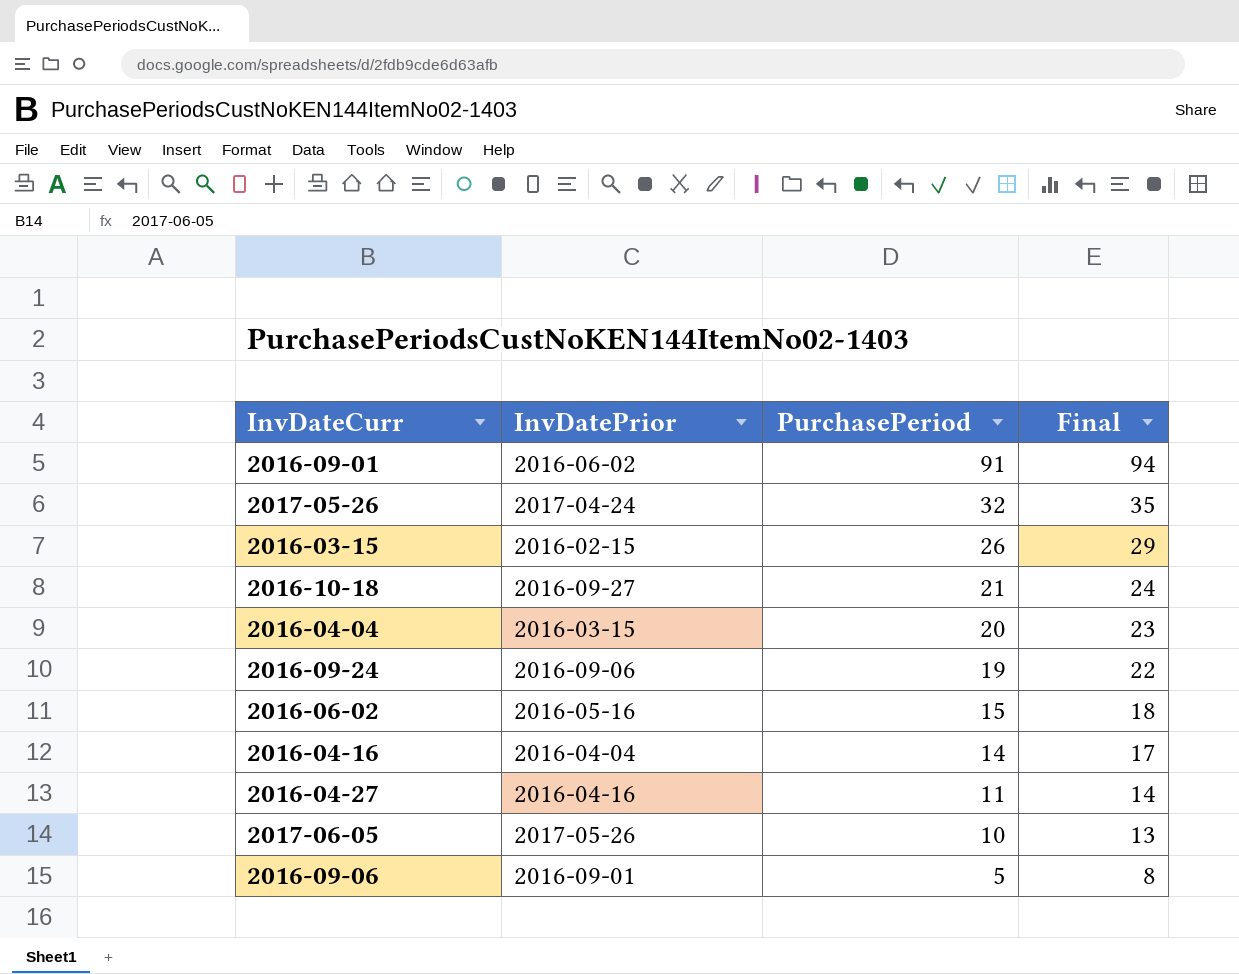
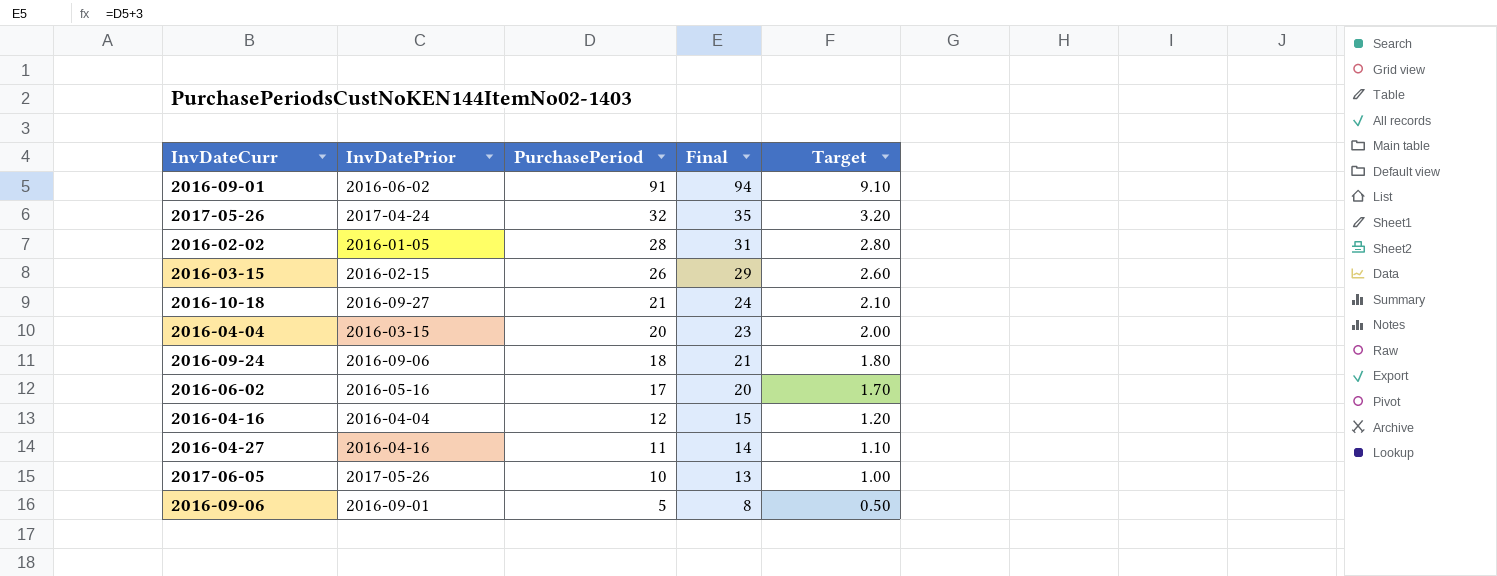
column Target | formula: none -> [PurchasePeriod] * 0.1
row 2016-02-02: none -> 2016-01-05 | 28 | 31 | 2.80
2016-09-24 | PurchasePeriod: 19 -> 18
2016-09-24 | Final: 22 -> 21
2016-06-02 | PurchasePeriod: 15 -> 17
2016-06-02 | Final: 18 -> 20
2016-04-16 | PurchasePeriod: 14 -> 12
2016-04-16 | Final: 17 -> 15

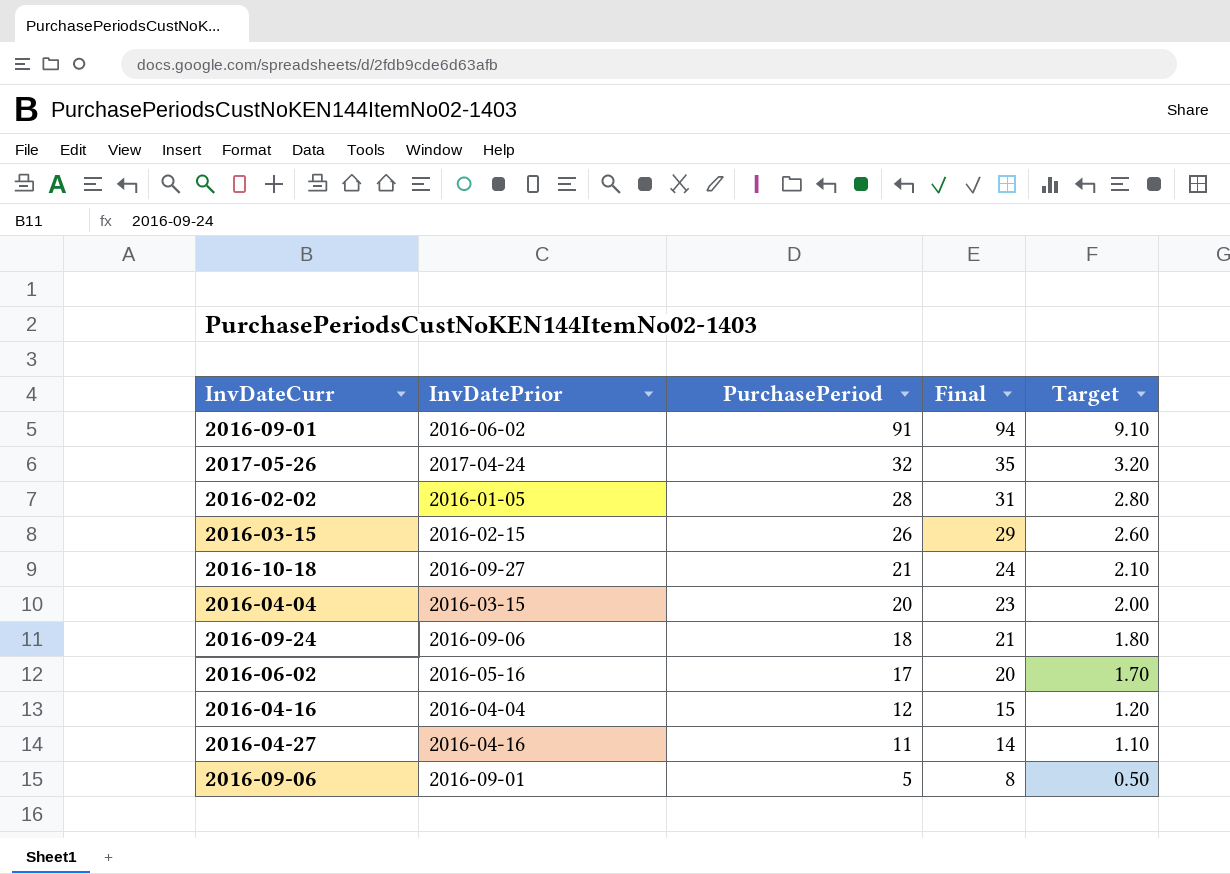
row 2017-06-05: 2017-05-26 | 10 | 13 | 1.00 -> none

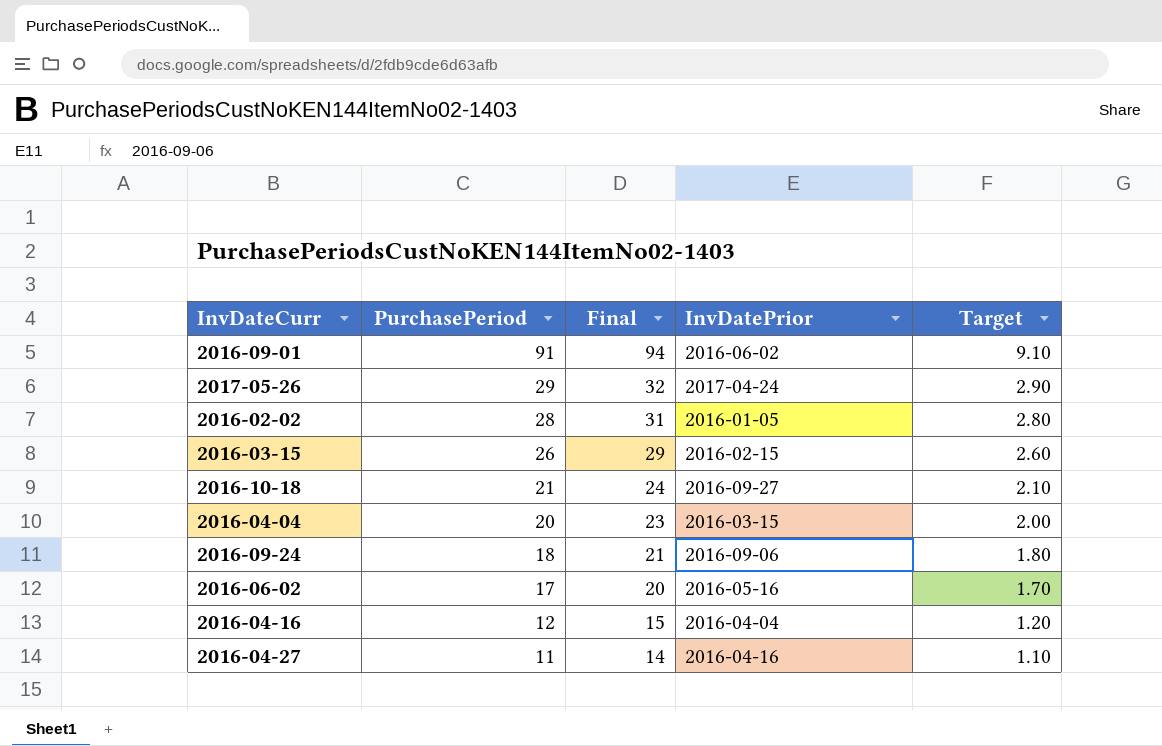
column InvDatePrior | position: 2 -> 4
row 2016-09-06: 2016-09-01 | 5 | 8 | 0.50 -> none
2017-05-26 | PurchasePeriod: 32 -> 29
2017-05-26 | Final: 35 -> 32
2017-05-26 | Target: 3.20 -> 2.90

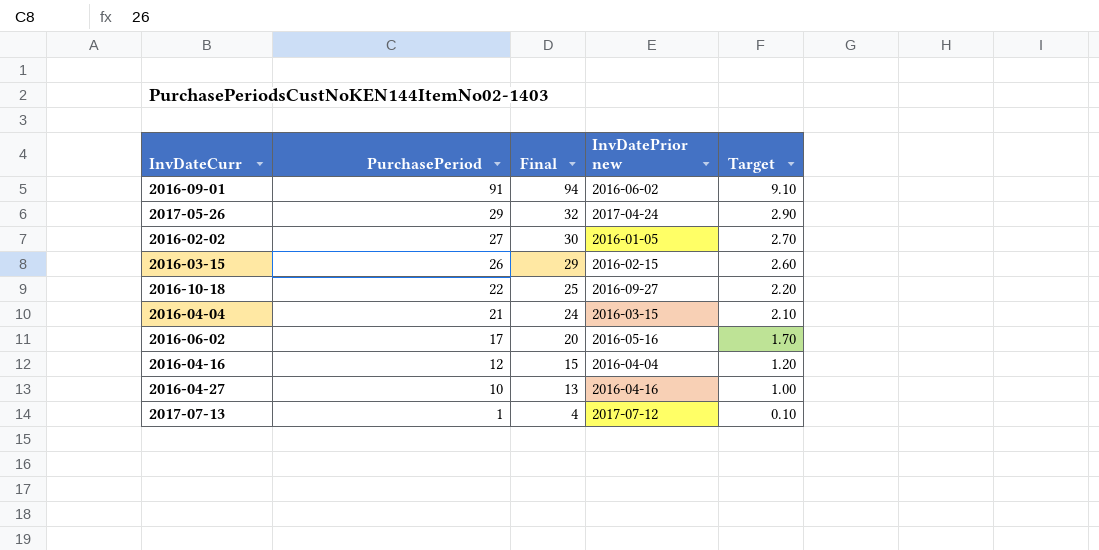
column name: InvDatePrior -> InvDatePrior new
row 2016-09-24: 18 | 21 | 2016-09-06 | 1.80 -> none
2016-02-02 | PurchasePeriod: 28 -> 27
2016-02-02 | Final: 31 -> 30
2016-02-02 | Target: 2.80 -> 2.70
2016-10-18 | PurchasePeriod: 21 -> 22
2016-10-18 | Final: 24 -> 25
2016-10-18 | Target: 2.10 -> 2.20
2016-04-04 | PurchasePeriod: 20 -> 21
2016-04-04 | Final: 23 -> 24
2016-04-04 | Target: 2.00 -> 2.10
2016-04-27 | PurchasePeriod: 11 -> 10
2016-04-27 | Final: 14 -> 13
2016-04-27 | Target: 1.10 -> 1.00
row 2017-07-13: none -> 1 | 4 | 2017-07-12 | 0.10

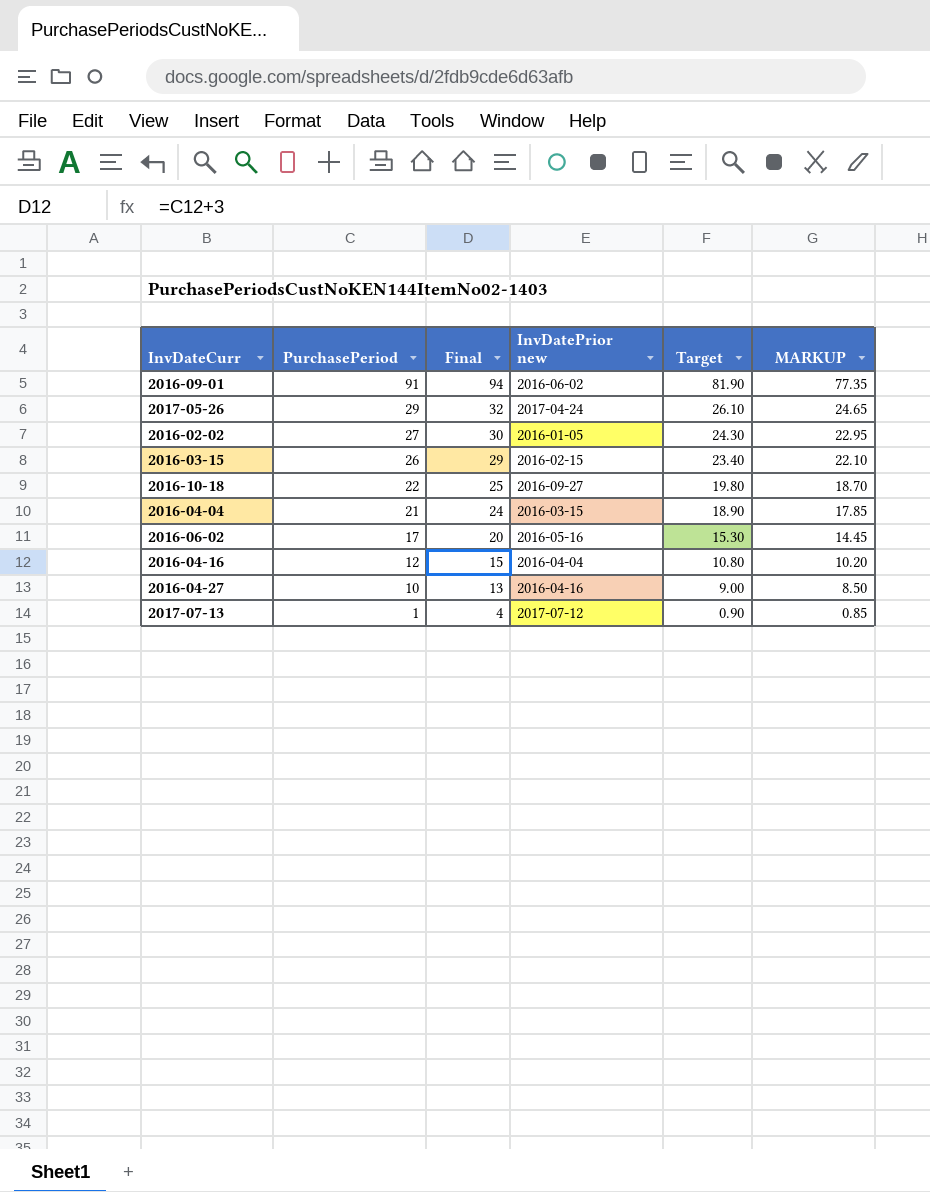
column Target | formula: [PurchasePeriod] * 0.1 -> [PurchasePeriod] * 0.9
column MARKUP | formula: none -> [PurchasePeriod] * 0.85

